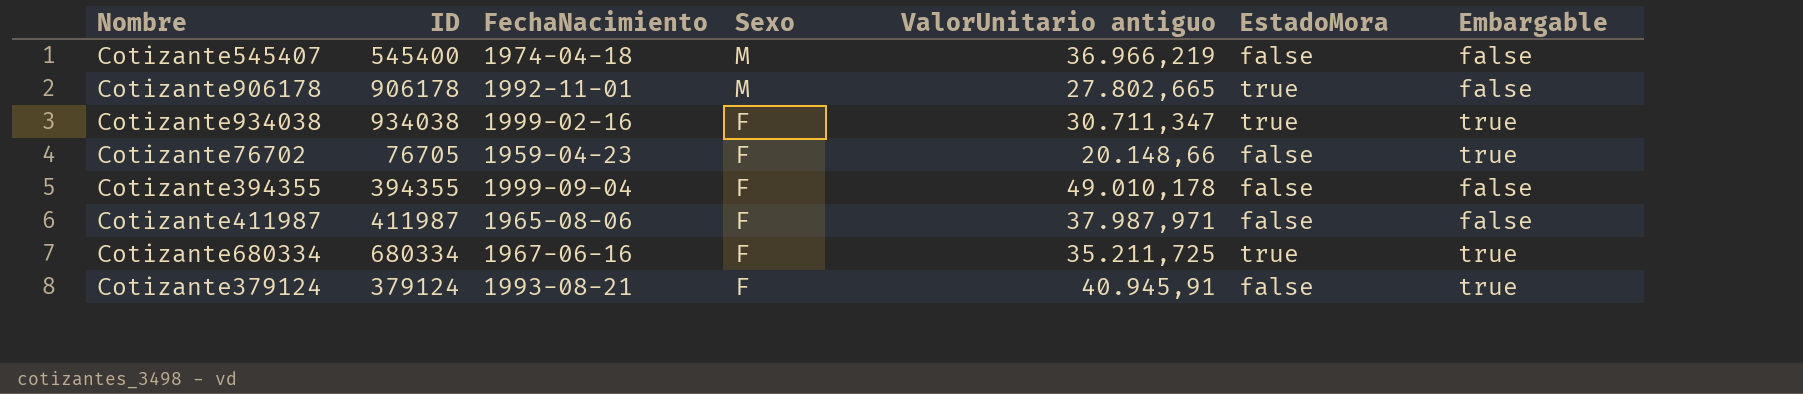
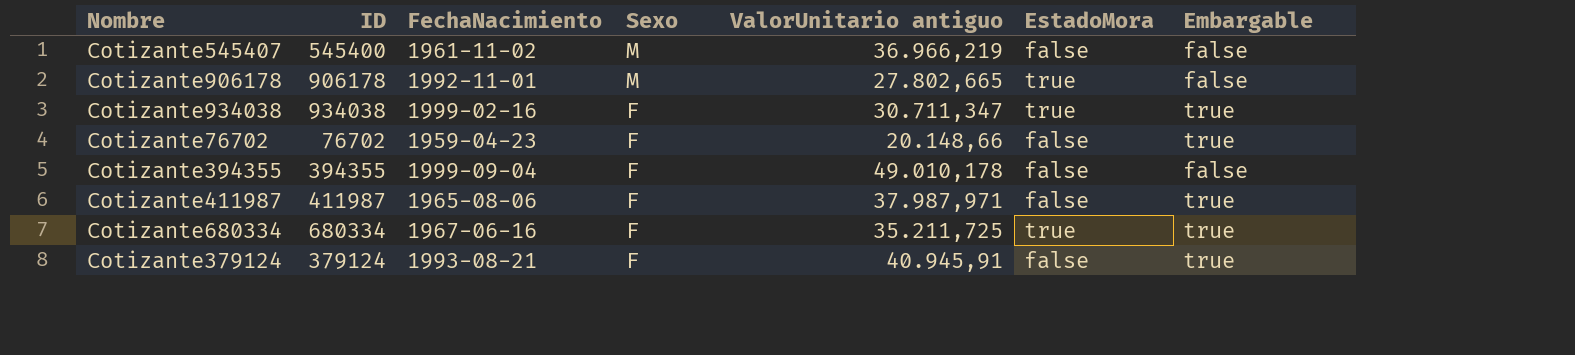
Cotizante545407 | FechaNacimiento: 1974-04-18 -> 1961-11-02
Cotizante76702 | ID: 76705 -> 76702
Cotizante411987 | Embargable: false -> true

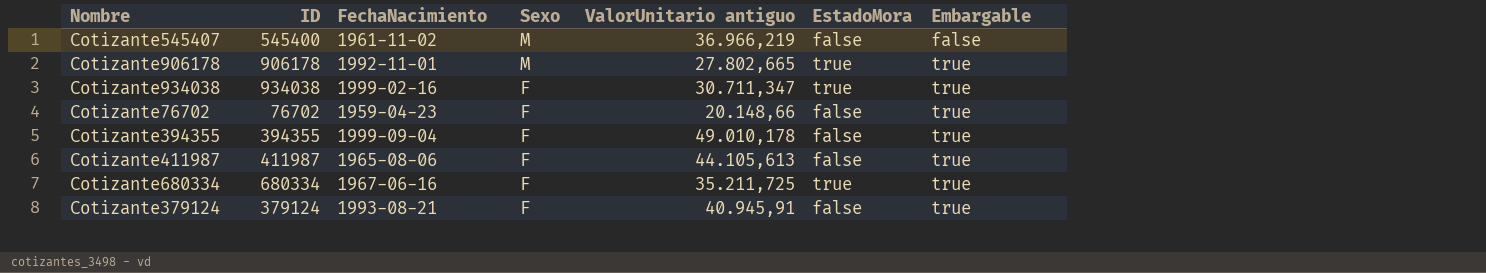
Cotizante906178 | Embargable: false -> true
Cotizante394355 | Embargable: false -> true
Cotizante411987 | ValorUnitario antiguo: 37.987,971 -> 44.105,613

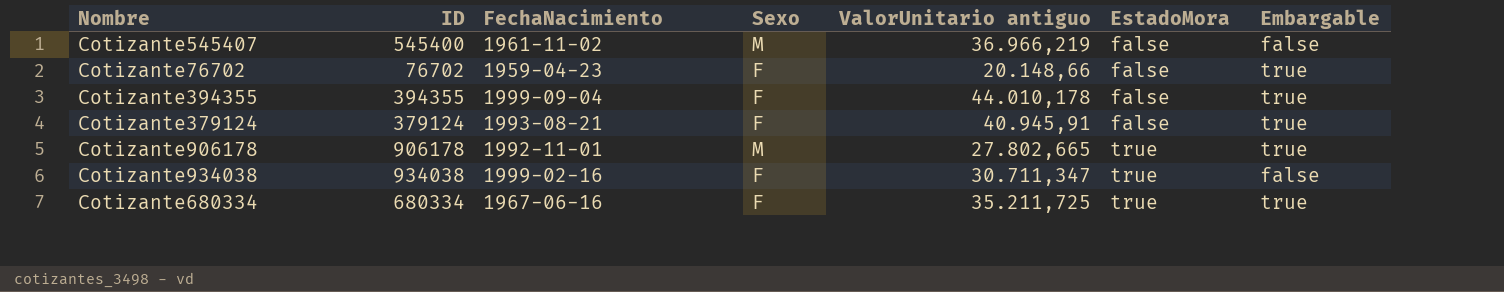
row order: Sexo descending -> EstadoMora ascending
row Cotizante411987: 411987 | 1965-08-06 | F | 44.105,613 | false | true -> none
Cotizante394355 | ValorUnitario antiguo: 49.010,178 -> 44.010,178
Cotizante934038 | Embargable: true -> false

